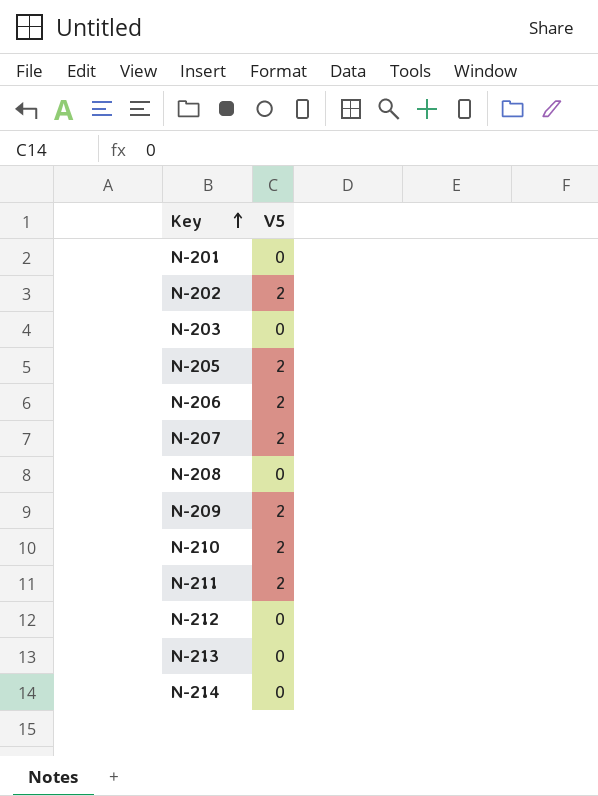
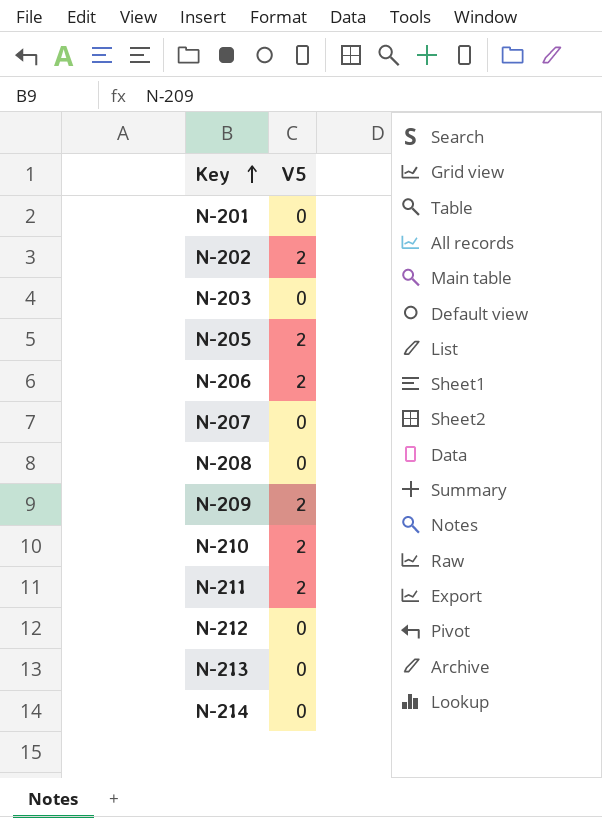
N-207 | V5: 2 -> 0

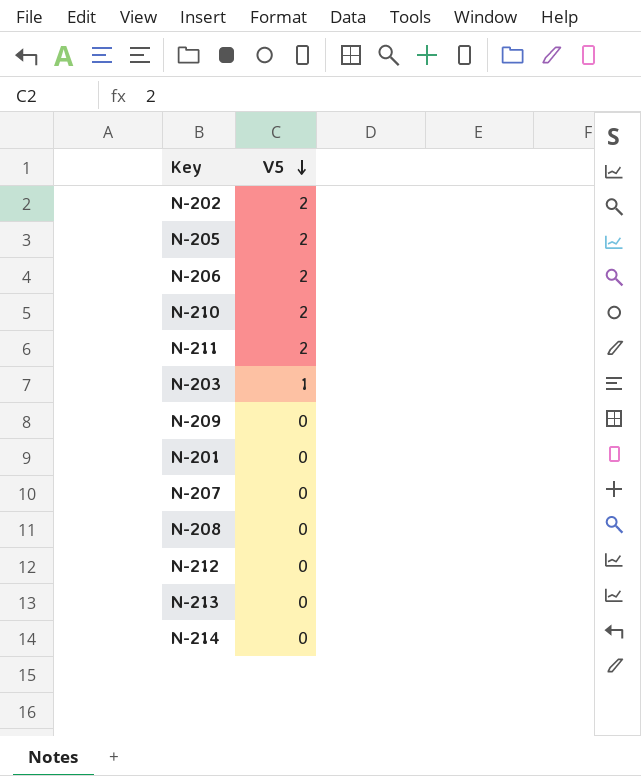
row order: Key ascending -> V5 descending
N-203 | V5: 0 -> 1
N-209 | V5: 2 -> 0

